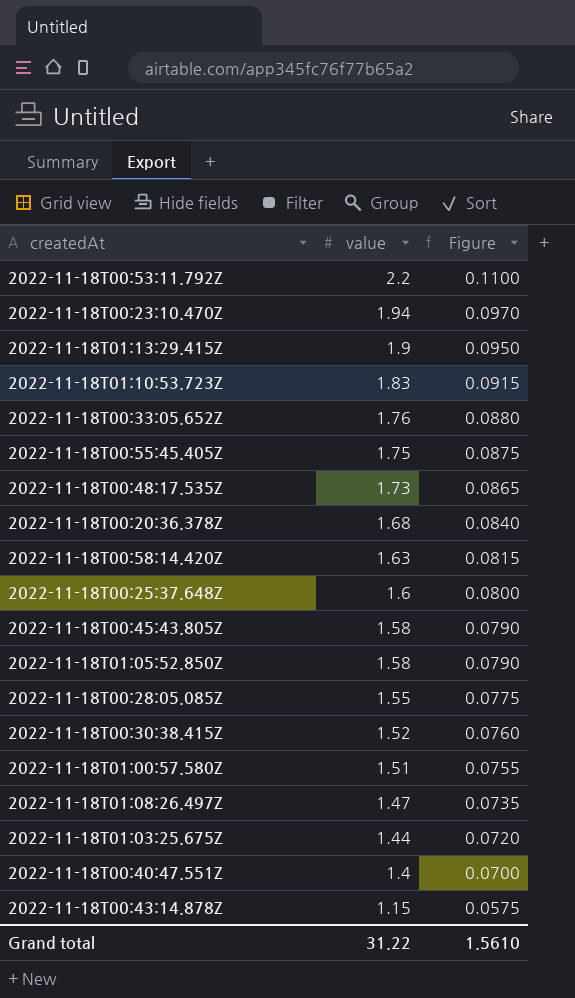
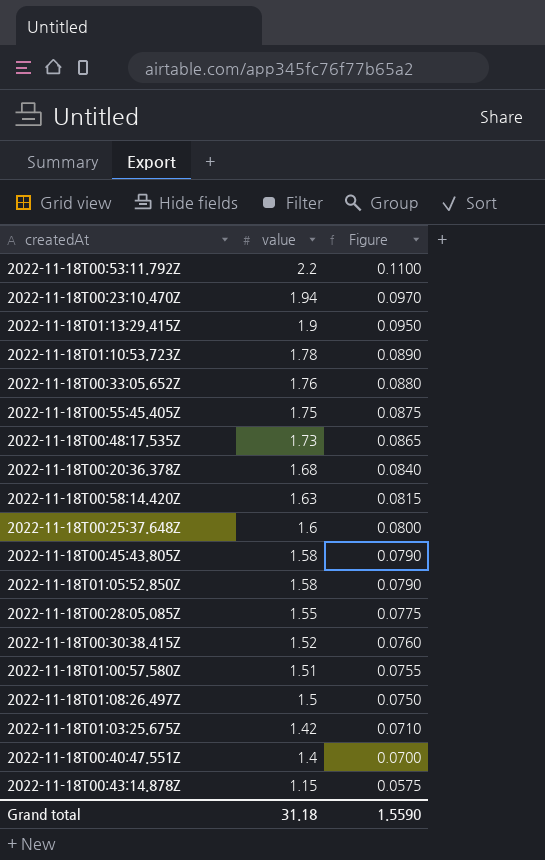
2022-11-18T01:10:53.723Z | value: 1.83 -> 1.78
2022-11-18T01:10:53.723Z | Figure: 0.0915 -> 0.0890
2022-11-18T01:08:26.497Z | value: 1.47 -> 1.5
2022-11-18T01:08:26.497Z | Figure: 0.0735 -> 0.0750
2022-11-18T01:03:25.675Z | value: 1.44 -> 1.42
2022-11-18T01:03:25.675Z | Figure: 0.0720 -> 0.0710
Grand total | value: 31.22 -> 31.18
Grand total | Figure: 1.5610 -> 1.5590

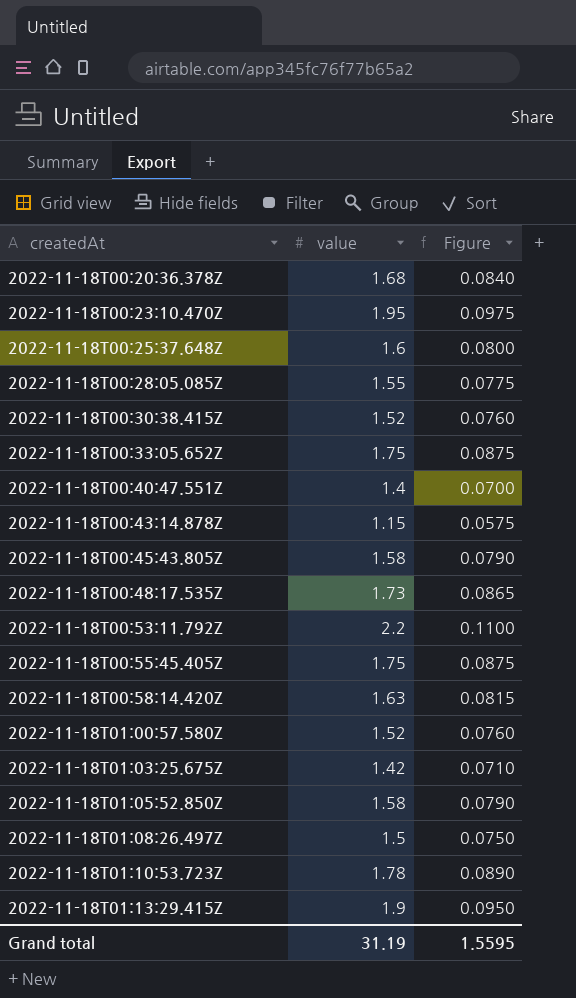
row order: value descending -> createdAt ascending
2022-11-18T00:23:10.470Z | value: 1.94 -> 1.95
2022-11-18T00:23:10.470Z | Figure: 0.0970 -> 0.0975
2022-11-18T00:33:05.652Z | value: 1.76 -> 1.75
2022-11-18T00:33:05.652Z | Figure: 0.0880 -> 0.0875
2022-11-18T01:00:57.580Z | value: 1.51 -> 1.52
2022-11-18T01:00:57.580Z | Figure: 0.0755 -> 0.0760
Grand total | value: 31.18 -> 31.19
Grand total | Figure: 1.5590 -> 1.5595

